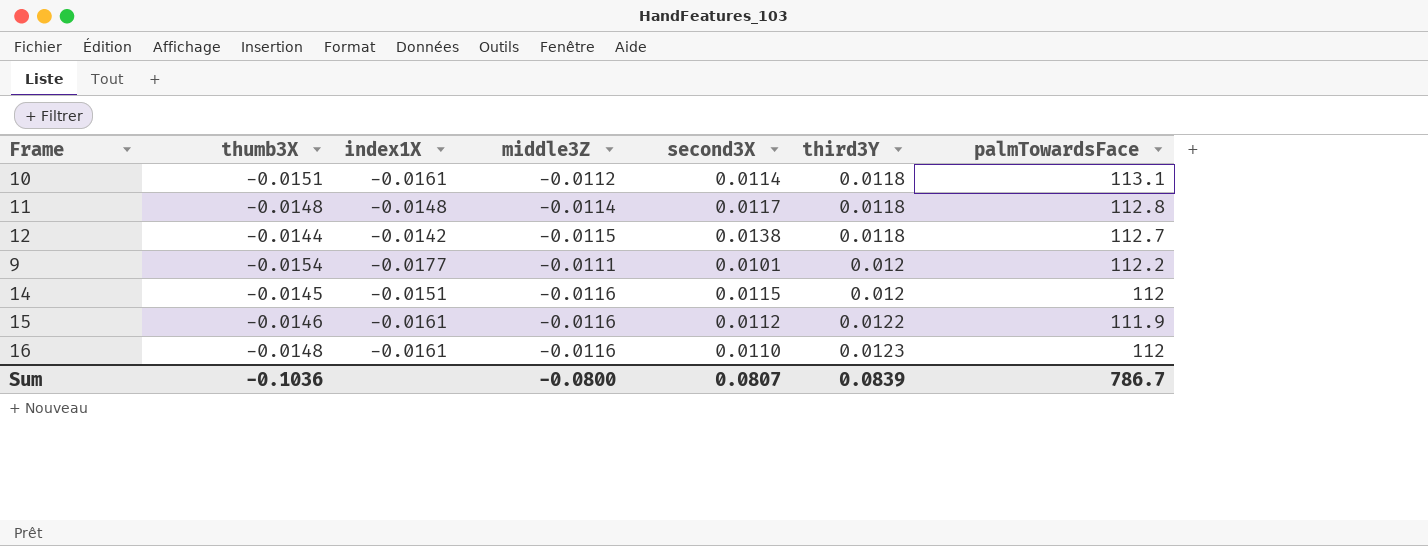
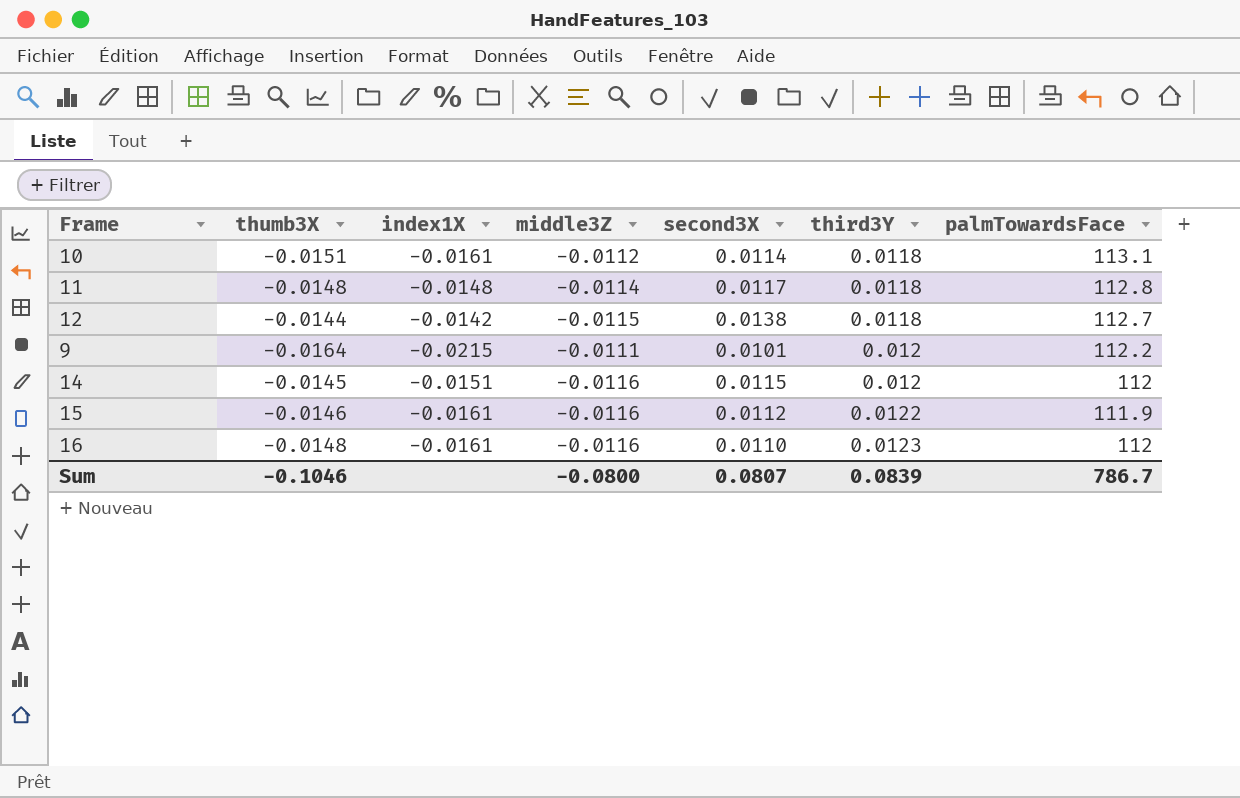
9 | thumb3X: -0.0154 -> -0.0164
9 | index1X: -0.0177 -> -0.0215
Sum | thumb3X: -0.1036 -> -0.1046

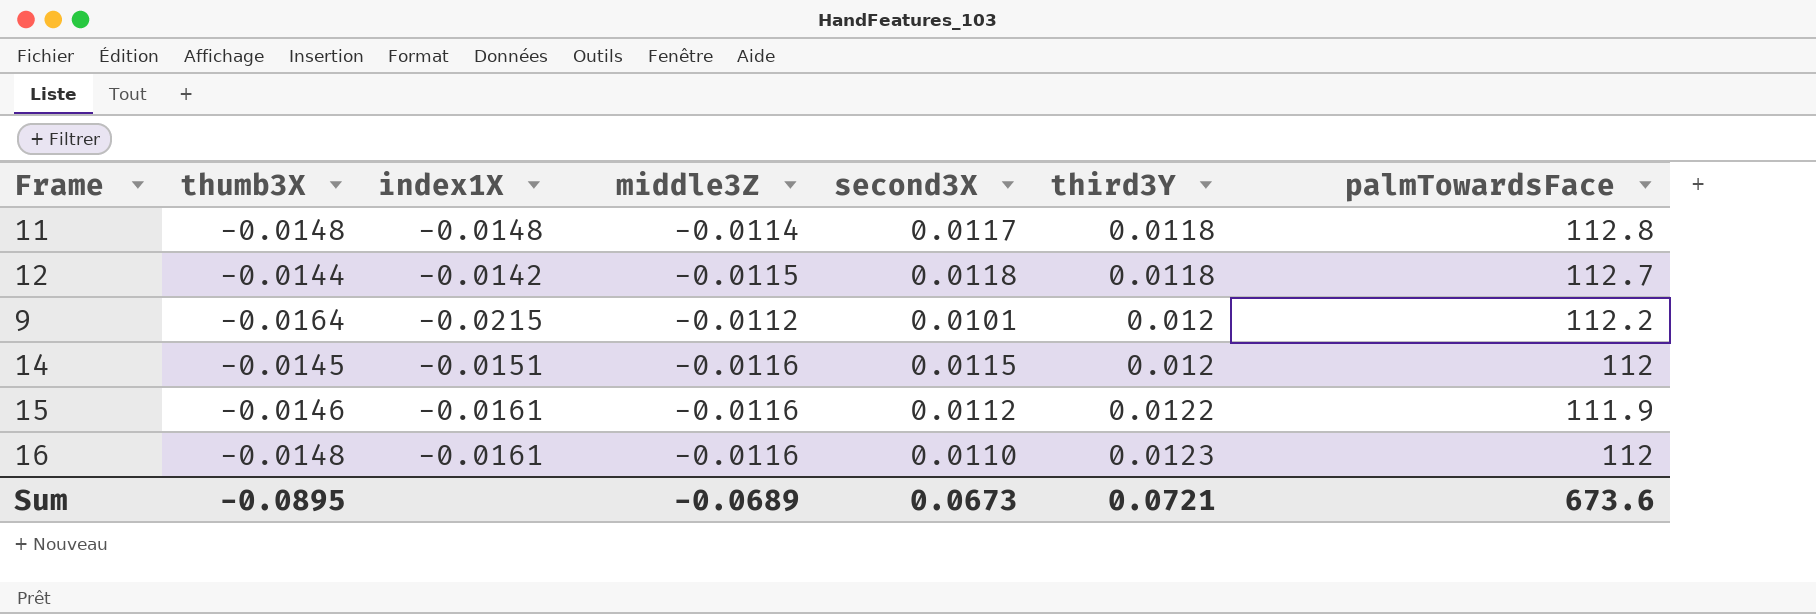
row 10: -0.0151 | -0.0161 | -0.0112 | 0.0114 | 0.0118 | 113.1 -> none
12 | second3X: 0.0138 -> 0.0118
9 | middle3Z: -0.0111 -> -0.0112
Sum | thumb3X: -0.1046 -> -0.0895
Sum | middle3Z: -0.0800 -> -0.0689
Sum | second3X: 0.0807 -> 0.0673
Sum | third3Y: 0.0839 -> 0.0721
Sum | palmTowardsFace: 786.7 -> 673.6

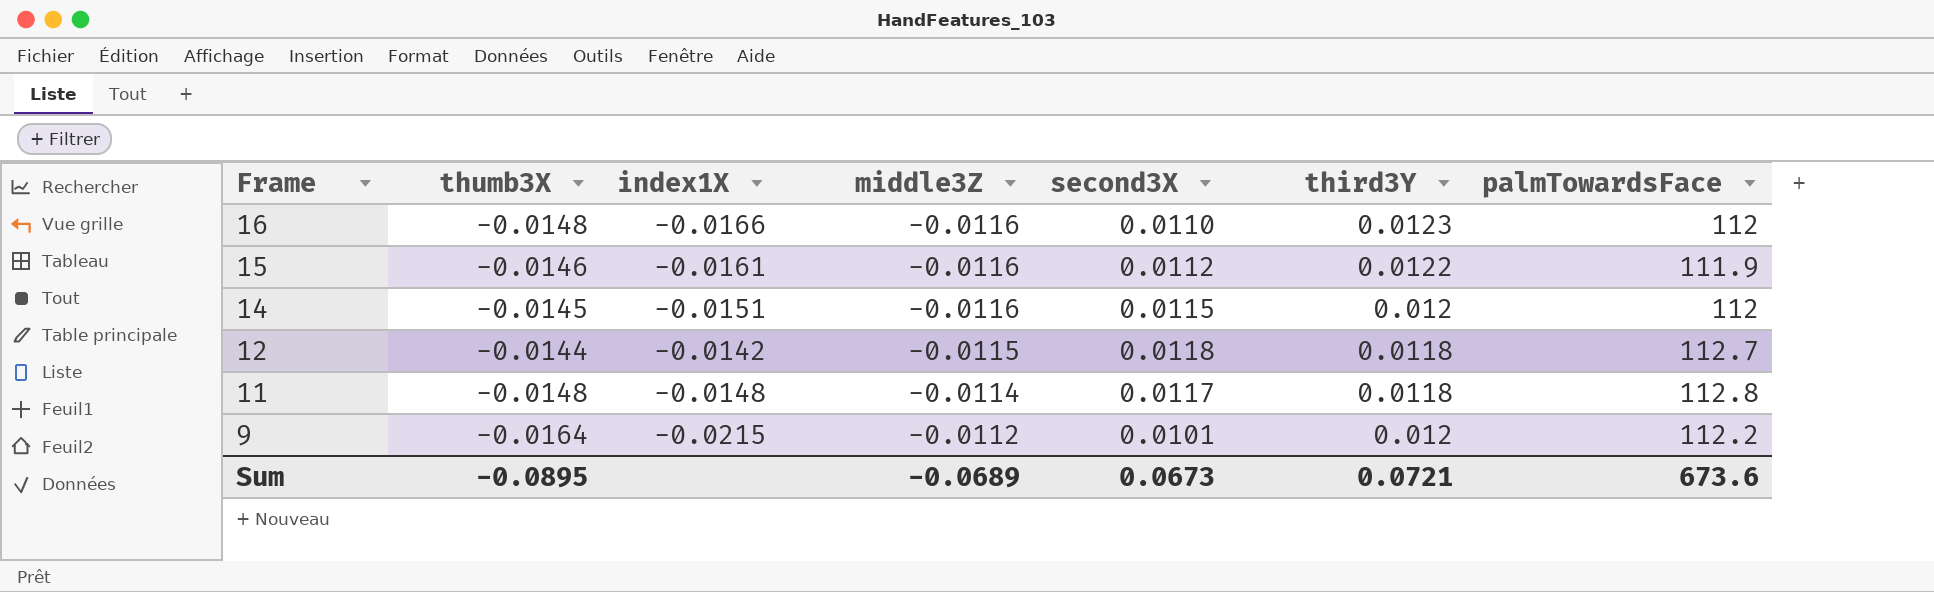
row order: third3Y ascending -> Frame descending
16 | index1X: -0.0161 -> -0.0166

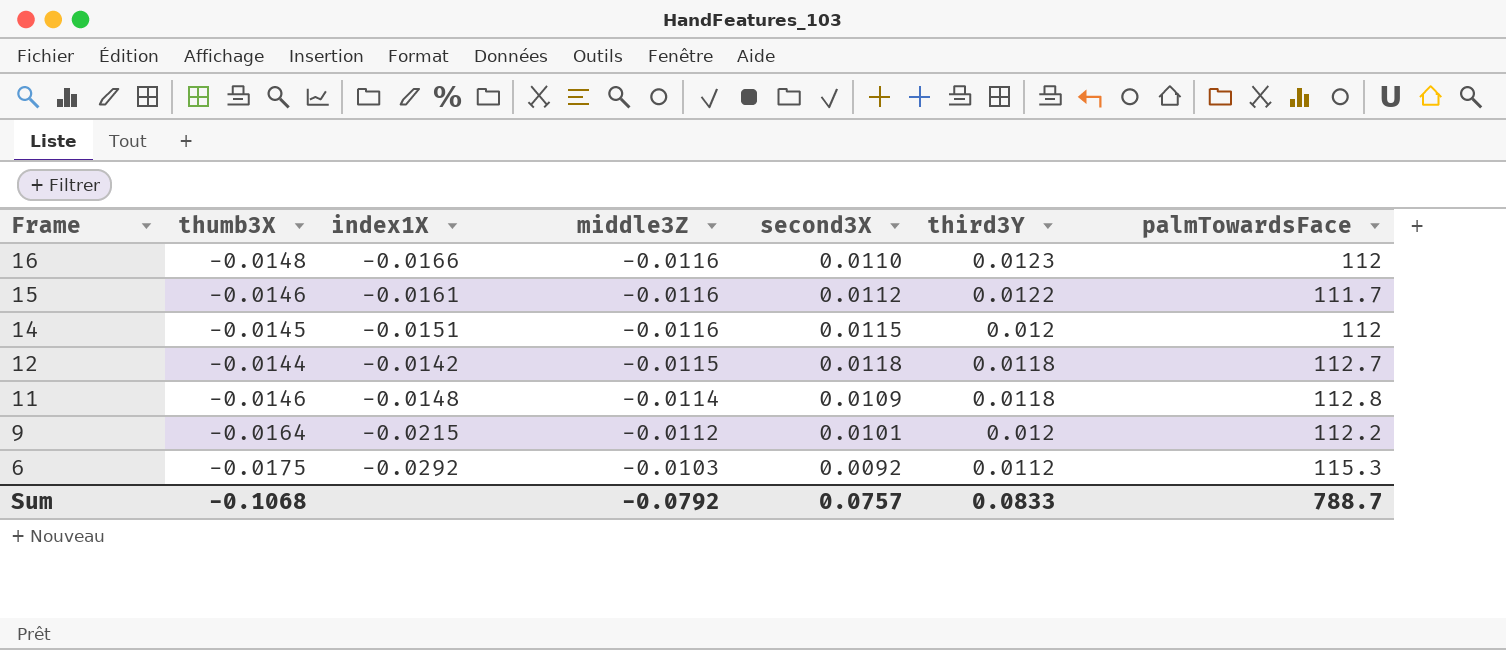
15 | palmTowardsFace: 111.9 -> 111.7
11 | thumb3X: -0.0148 -> -0.0146
11 | second3X: 0.0117 -> 0.0109
row 6: none -> -0.0175 | -0.0292 | -0.0103 | 0.0092 | 0.0112 | 115.3
Sum | thumb3X: -0.0895 -> -0.1068
Sum | middle3Z: -0.0689 -> -0.0792
Sum | second3X: 0.0673 -> 0.0757
Sum | third3Y: 0.0721 -> 0.0833
Sum | palmTowardsFace: 673.6 -> 788.7

